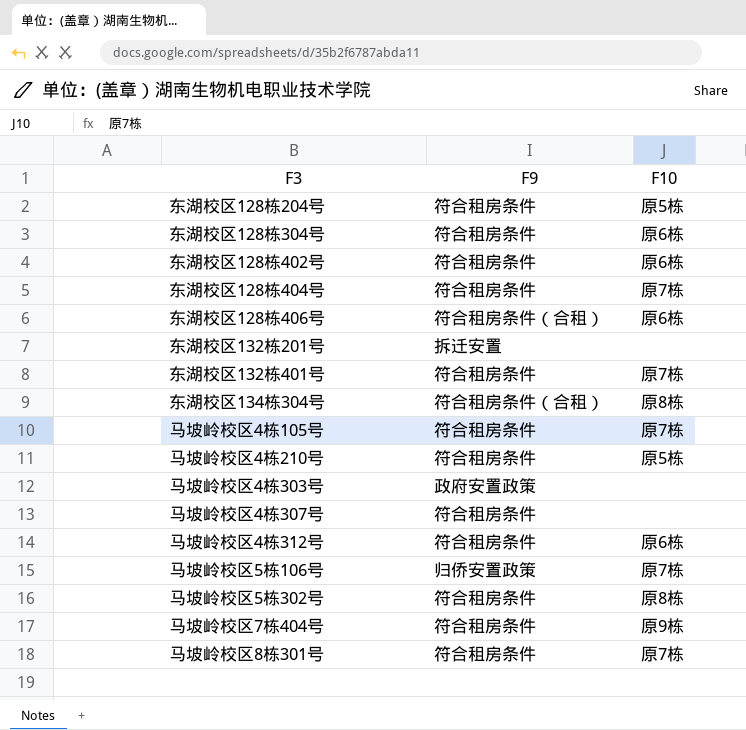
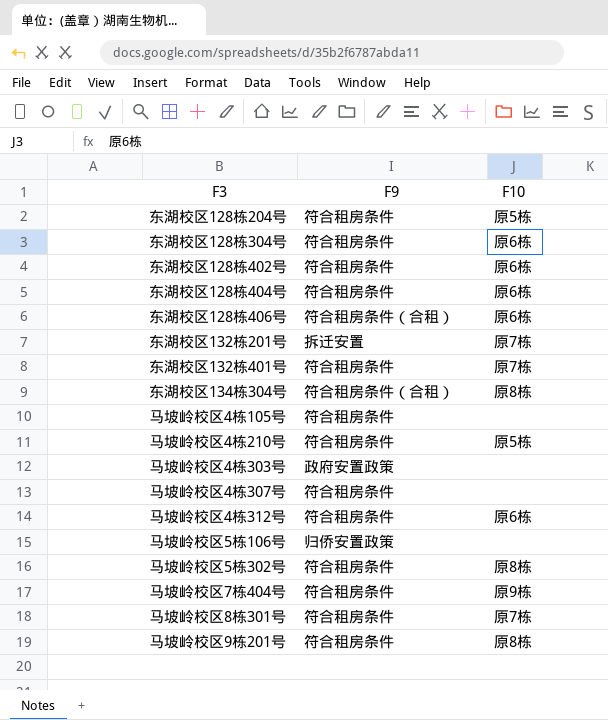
东湖校区128栋404号 | F10: 原7栋 -> 原6栋
东湖校区132栋201号 | F10: none -> 原7栋
马坡岭校区4栋105号 | F10: 原7栋 -> none
马坡岭校区5栋106号 | F10: 原7栋 -> none
row 马坡岭校区9栋201号: none -> 符合租房条件 | 原8栋

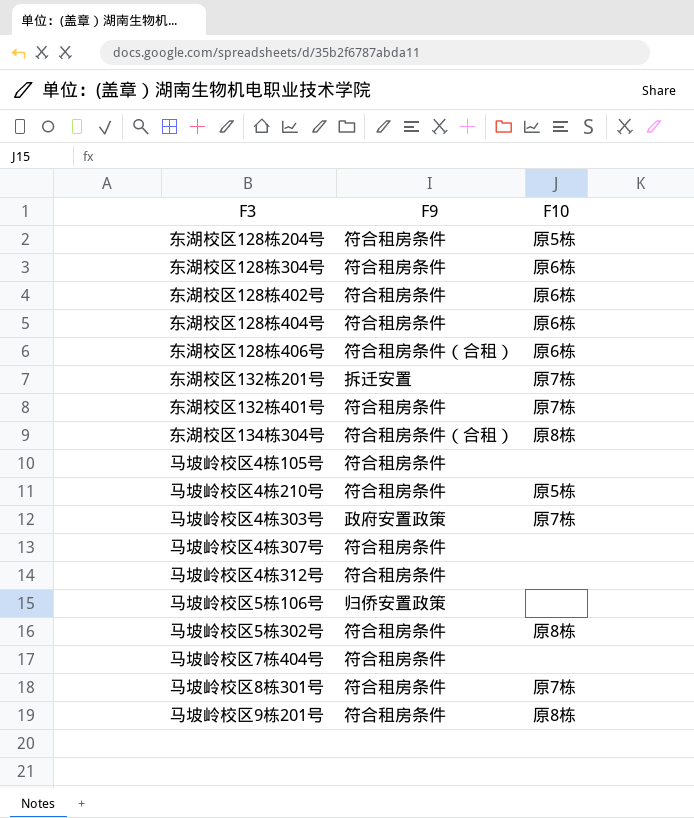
马坡岭校区4栋303号 | F10: none -> 原7栋
马坡岭校区4栋312号 | F10: 原6栋 -> none
马坡岭校区7栋404号 | F10: 原9栋 -> none

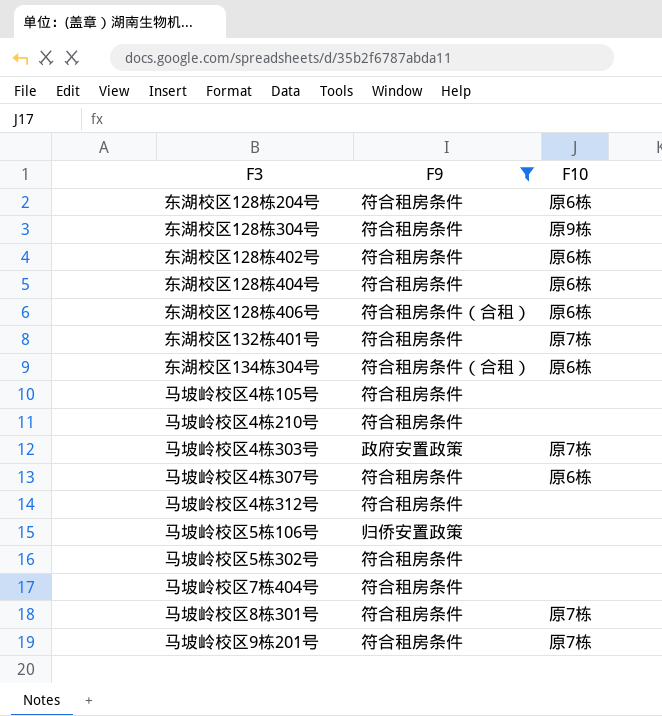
filter: none -> F9 != 拆迁安置
东湖校区128栋204号 | F10: 原5栋 -> 原6栋
东湖校区128栋304号 | F10: 原6栋 -> 原9栋
东湖校区134栋304号 | F10: 原8栋 -> 原6栋
马坡岭校区4栋210号 | F10: 原5栋 -> none
马坡岭校区4栋307号 | F10: none -> 原6栋
马坡岭校区5栋302号 | F10: 原8栋 -> none
马坡岭校区9栋201号 | F10: 原8栋 -> 原7栋

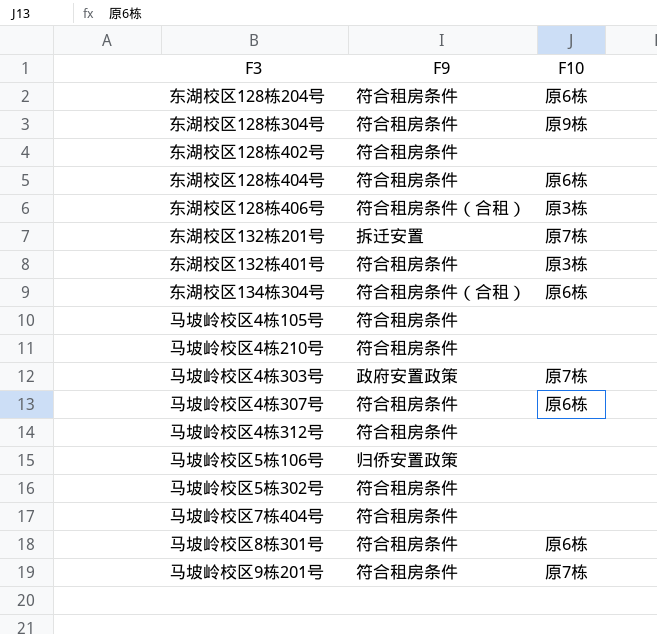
filter: F9 != 拆迁安置 -> none
东湖校区128栋402号 | F10: 原6栋 -> none
东湖校区128栋406号 | F10: 原6栋 -> 原3栋
东湖校区132栋401号 | F10: 原7栋 -> 原3栋
马坡岭校区8栋301号 | F10: 原7栋 -> 原6栋

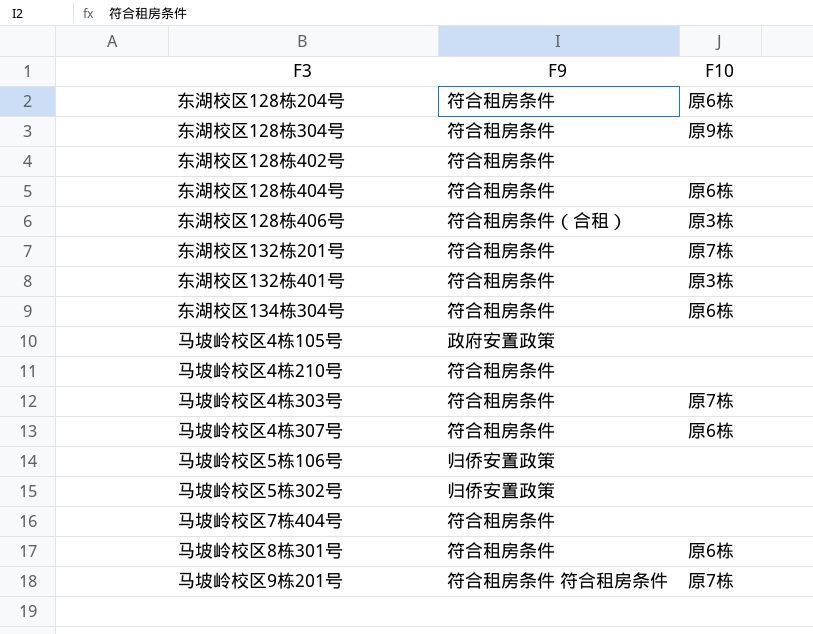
row 马坡岭校区4栋312号: 符合租房条件 | none -> none
东湖校区132栋201号 | F9: 拆迁安置 -> 符合租房条件
东湖校区134栋304号 | F9: 符合租房条件（合租） -> 符合租房条件
马坡岭校区4栋105号 | F9: 符合租房条件 -> 政府安置政策
马坡岭校区4栋303号 | F9: 政府安置政策 -> 符合租房条件
马坡岭校区5栋302号 | F9: 符合租房条件 -> 归侨安置政策
马坡岭校区9栋201号 | F9: 符合租房条件 -> 符合租房条件 符合租房条件

